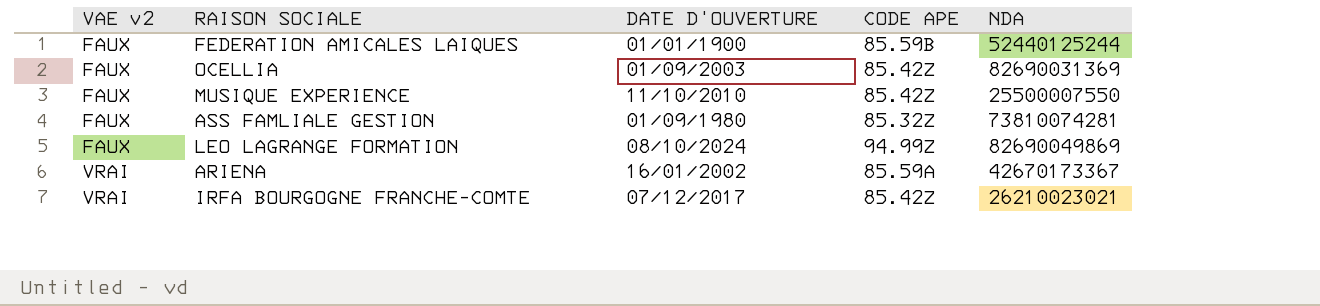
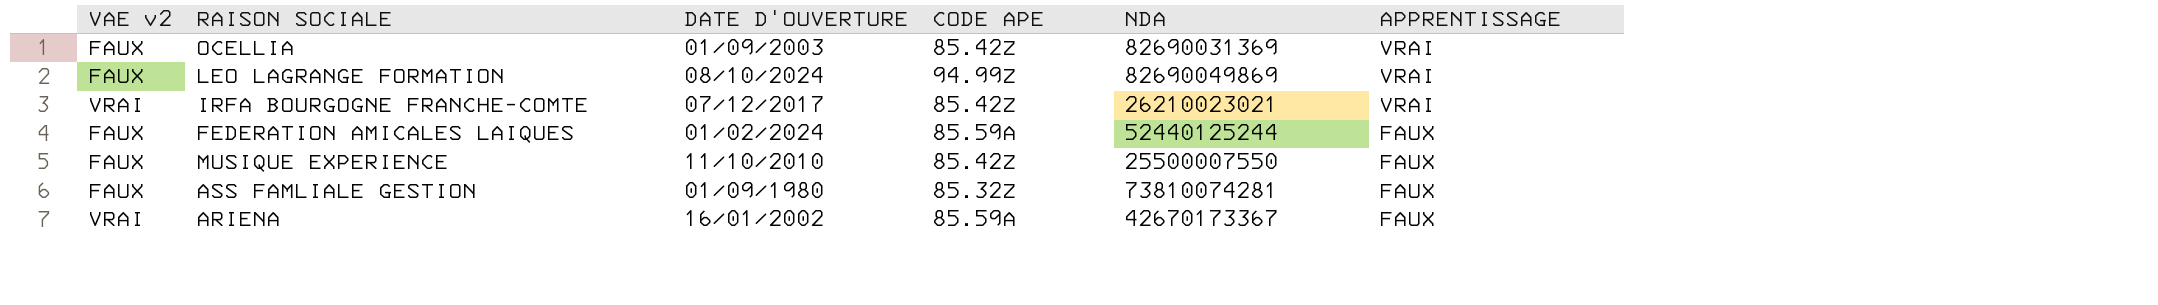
row order: VAE v2 ascending -> APPRENTISSAGE descending
column APPRENTISSAGE | position: none -> 6
FEDERATION AMICALES LAIQUES | DATE D'OUVERTURE: 01/01/1900 -> 01/02/2024
FEDERATION AMICALES LAIQUES | CODE APE: 85.59B -> 85.59A

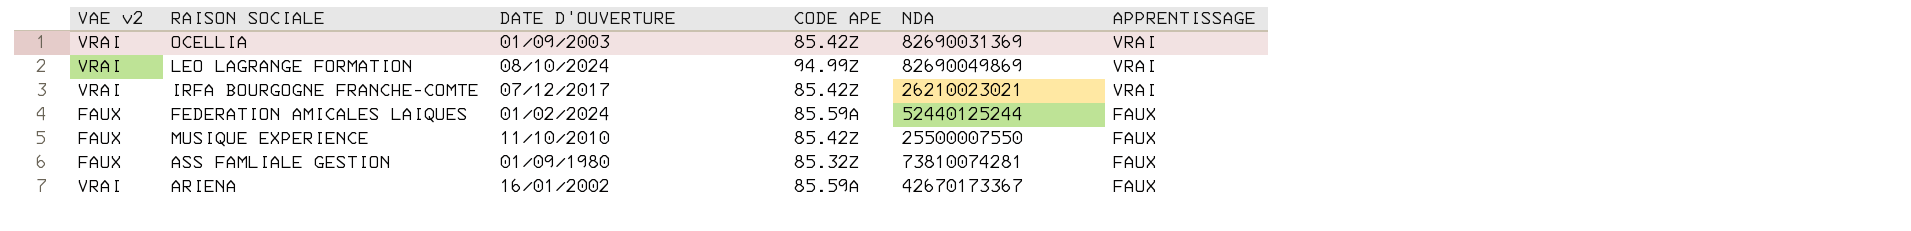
OCELLIA | VAE v2: FAUX -> VRAI
LEO LAGRANGE FORMATION | VAE v2: FAUX -> VRAI

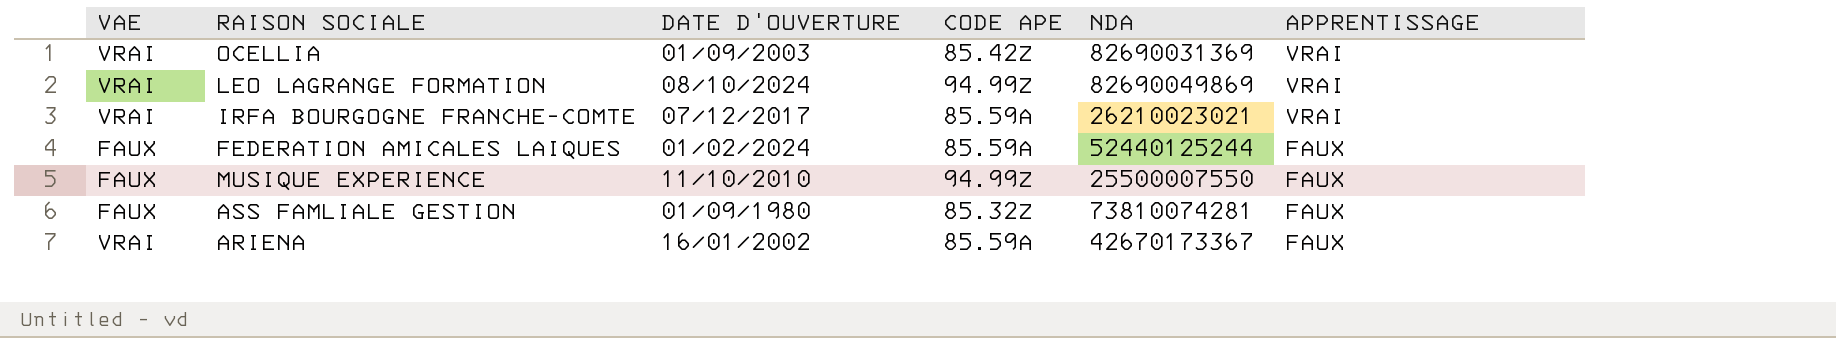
column name: VAE v2 -> VAE
IRFA BOURGOGNE FRANCHE-COMTE | CODE APE: 85.42Z -> 85.59A
MUSIQUE EXPERIENCE | CODE APE: 85.42Z -> 94.99Z

